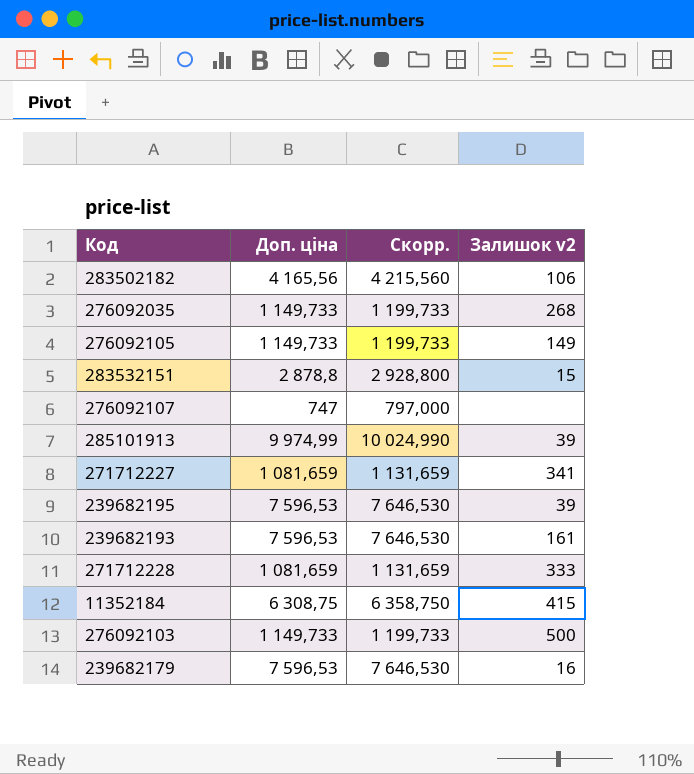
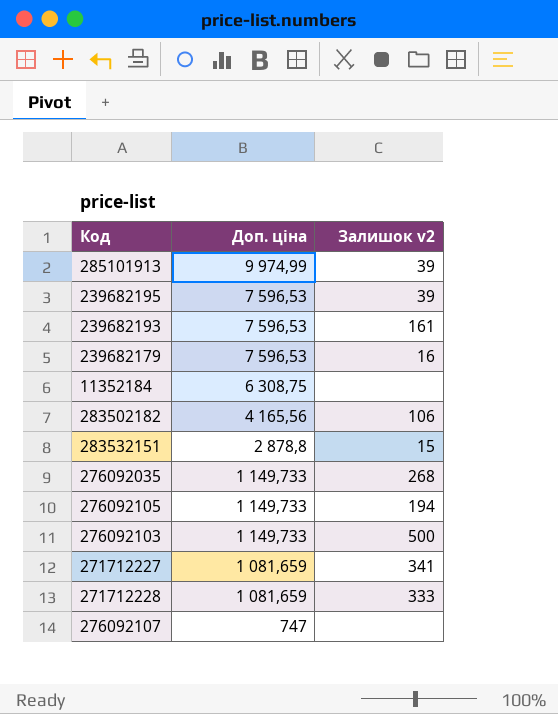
row order: none -> Доп. ціна descending
column Скорр. | formula: [Доп. ціна] + 50 -> none
11352184 | Залишок v2: 415 -> none
276092105 | Залишок v2: 149 -> 194

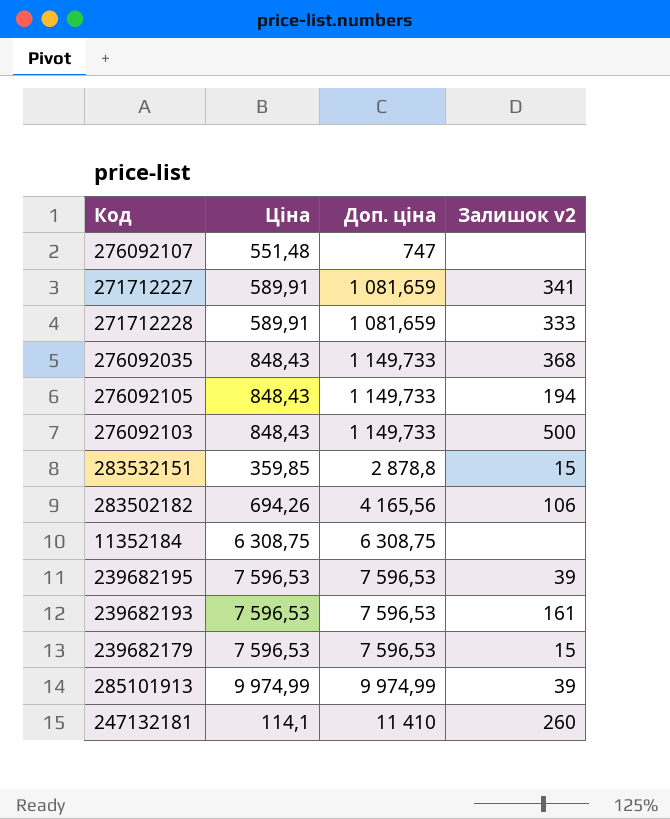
row order: Доп. ціна descending -> Доп. ціна ascending
column Ціна | position: none -> 2
276092035 | Залишок v2: 268 -> 368
239682179 | Залишок v2: 16 -> 15
row 247132181: none -> 114,1 | 11 410 | 260

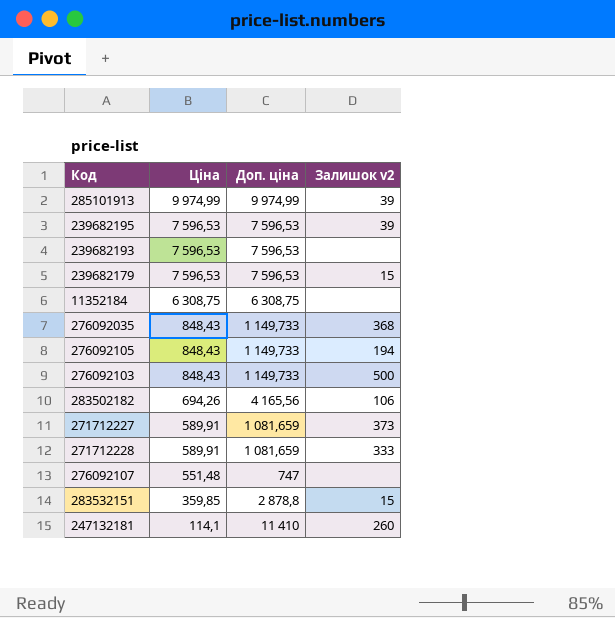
row order: Доп. ціна ascending -> Ціна descending
239682193 | Залишок v2: 161 -> none
271712227 | Залишок v2: 341 -> 373

